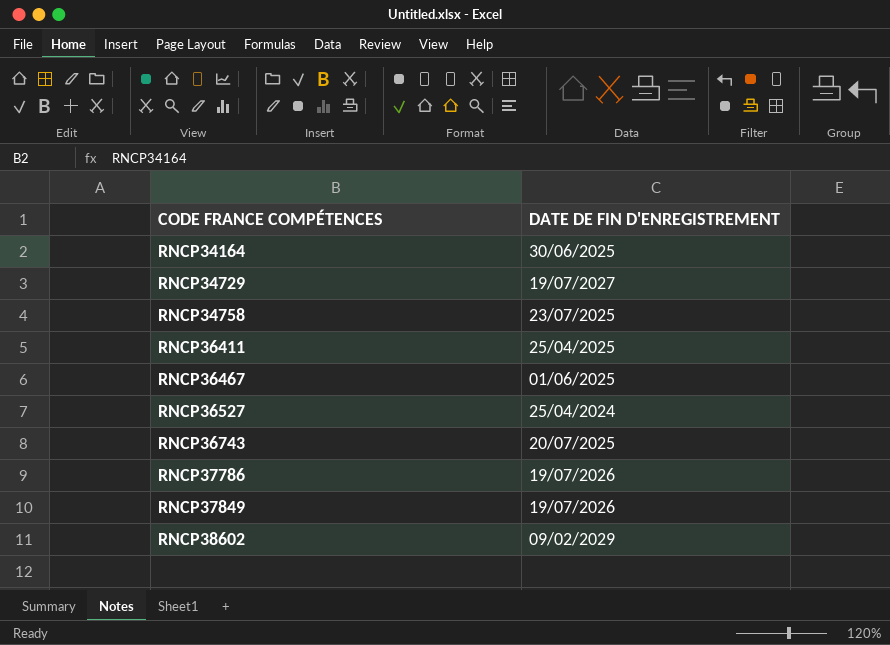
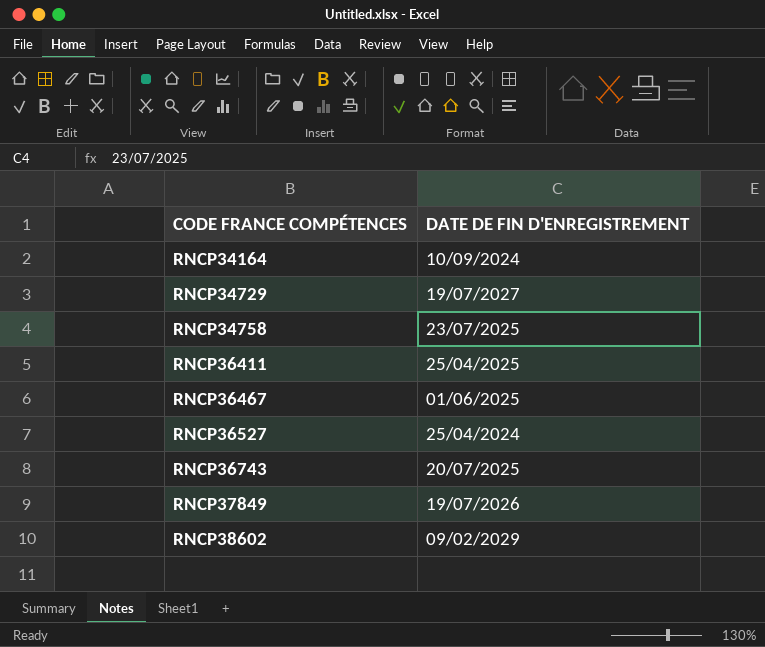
row RNCP37786: 19/07/2026 -> none
RNCP34164 | DATE DE FIN D'ENREGISTREMENT: 30/06/2025 -> 10/09/2024

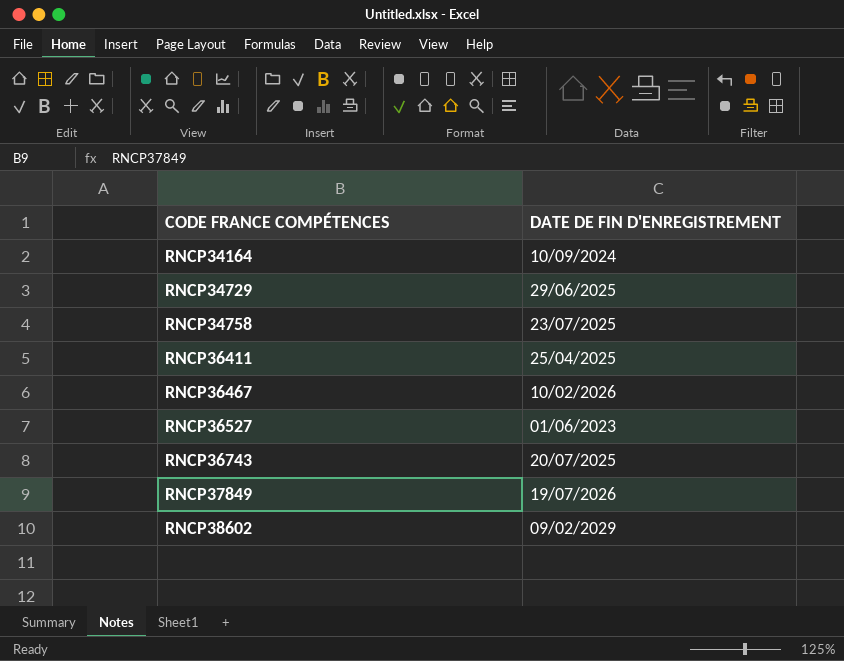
RNCP34729 | DATE DE FIN D'ENREGISTREMENT: 19/07/2027 -> 29/06/2025
RNCP36467 | DATE DE FIN D'ENREGISTREMENT: 01/06/2025 -> 10/02/2026
RNCP36527 | DATE DE FIN D'ENREGISTREMENT: 25/04/2024 -> 01/06/2023

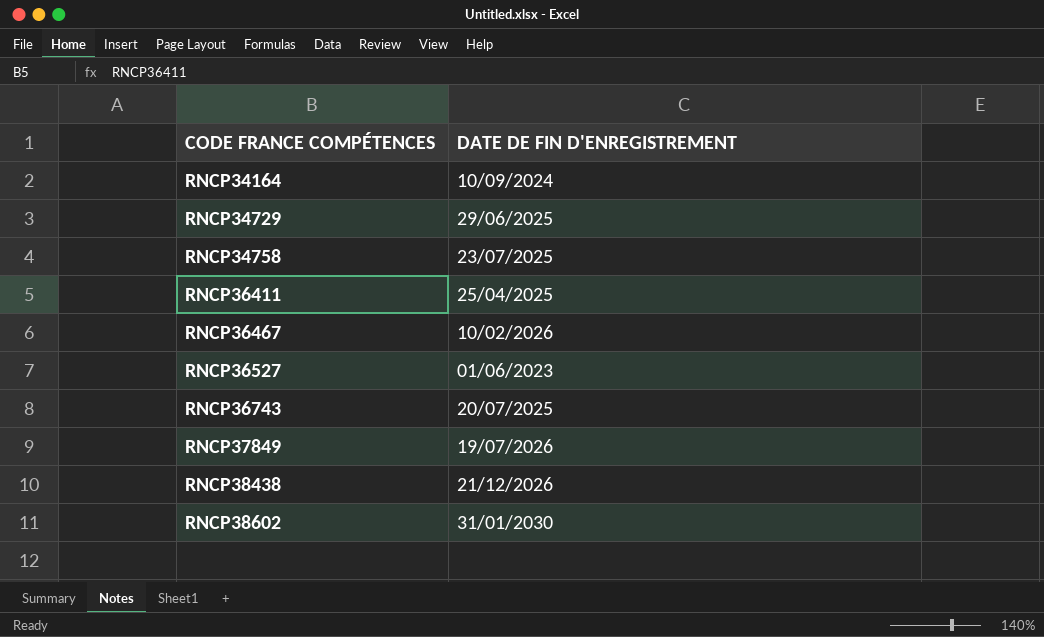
row RNCP38438: none -> 21/12/2026
RNCP38602 | DATE DE FIN D'ENREGISTREMENT: 09/02/2029 -> 31/01/2030

